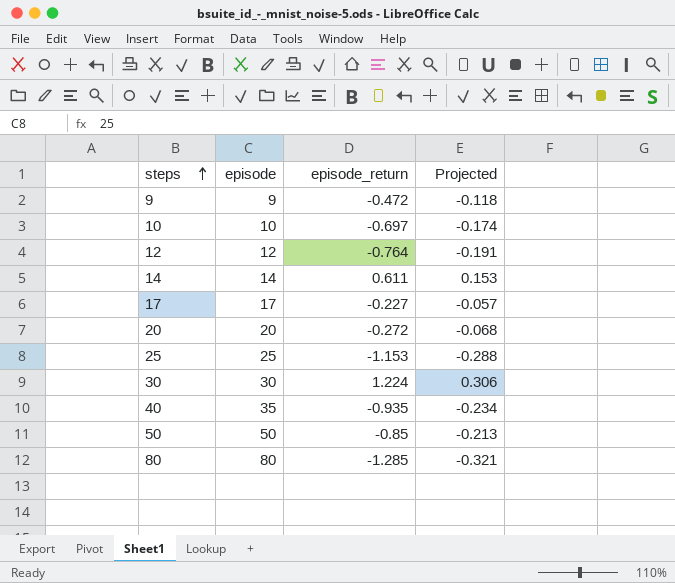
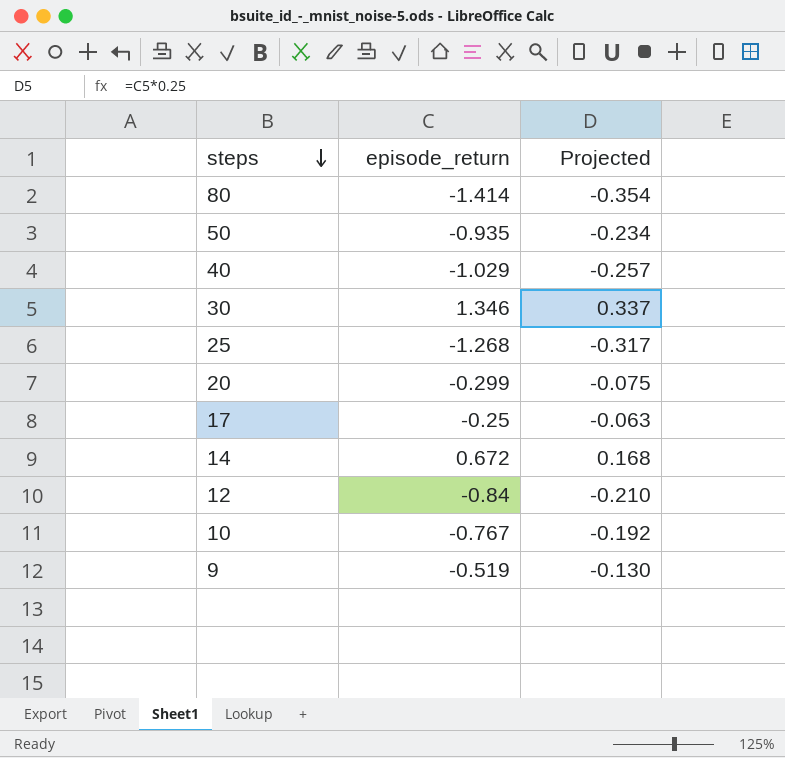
row order: steps ascending -> steps descending
column episode | position: 2 -> none
80 | episode_return: -1.285 -> -1.414
80 | Projected: -0.321 -> -0.354
50 | episode_return: -0.85 -> -0.935
50 | Projected: -0.213 -> -0.234
40 | episode_return: -0.935 -> -1.029
40 | Projected: -0.234 -> -0.257
30 | episode_return: 1.224 -> 1.346
30 | Projected: 0.306 -> 0.337
25 | episode_return: -1.153 -> -1.268
25 | Projected: -0.288 -> -0.317
20 | episode_return: -0.272 -> -0.299
20 | Projected: -0.068 -> -0.075
17 | episode_return: -0.227 -> -0.25
17 | Projected: -0.057 -> -0.063
14 | episode_return: 0.611 -> 0.672
14 | Projected: 0.153 -> 0.168
12 | episode_return: -0.764 -> -0.84
12 | Projected: -0.191 -> -0.210
10 | episode_return: -0.697 -> -0.767
10 | Projected: -0.174 -> -0.192
9 | episode_return: -0.472 -> -0.519
9 | Projected: -0.118 -> -0.130

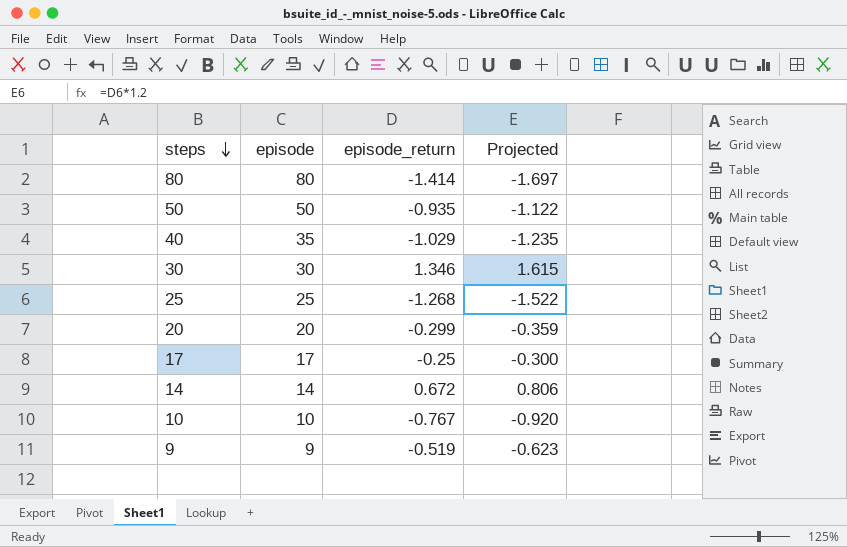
column episode | position: none -> 2
column Projected | formula: [episode_return] * 0.25 -> [episode_return] * 1.2
row 12: -0.84 | -0.210 -> none

